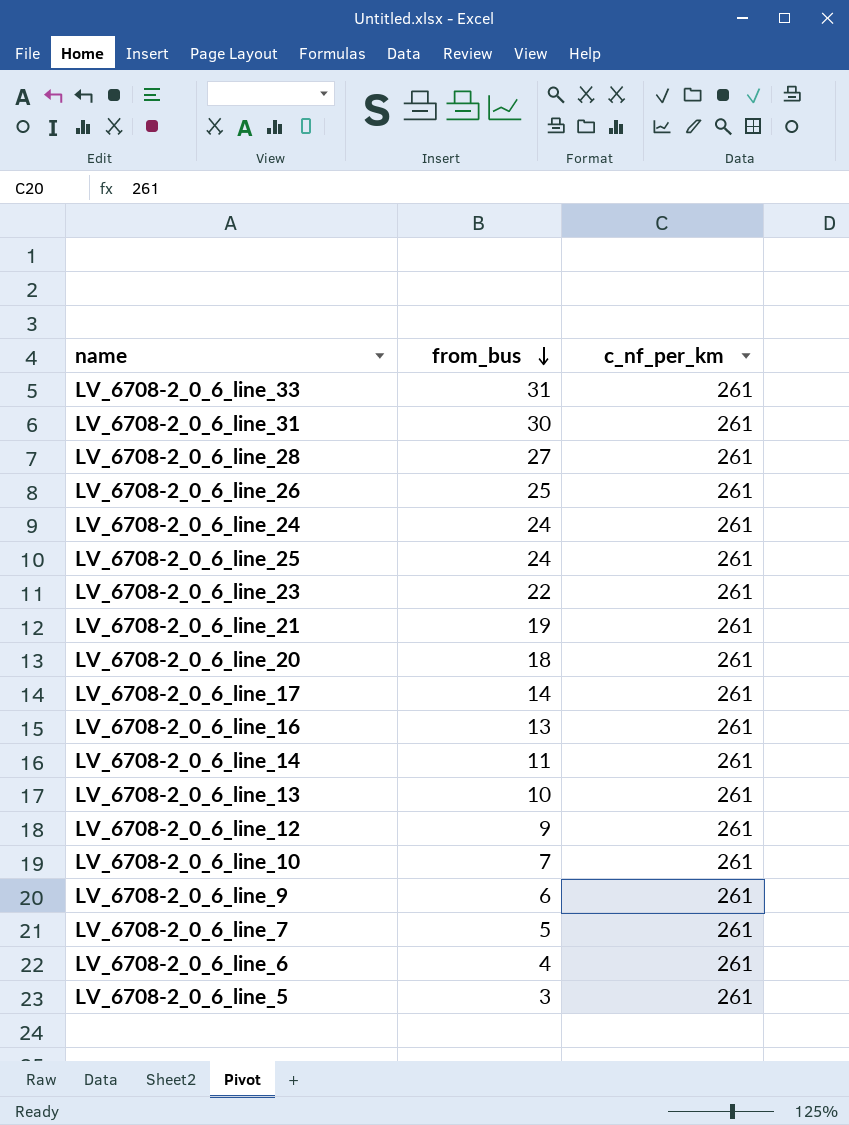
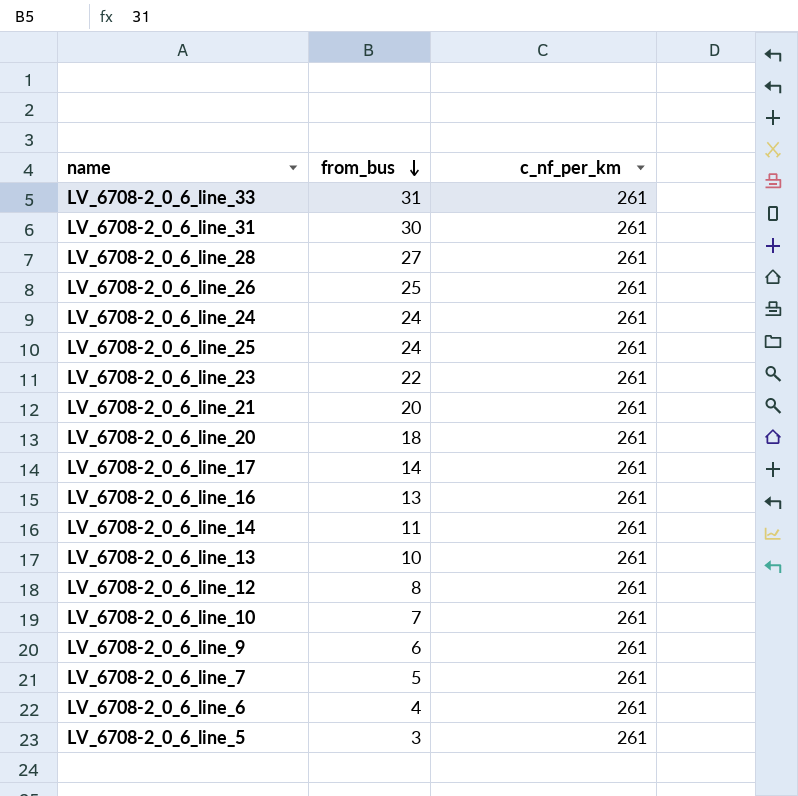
LV_6708-2_0_6_line_21 | from_bus: 19 -> 20
LV_6708-2_0_6_line_12 | from_bus: 9 -> 8

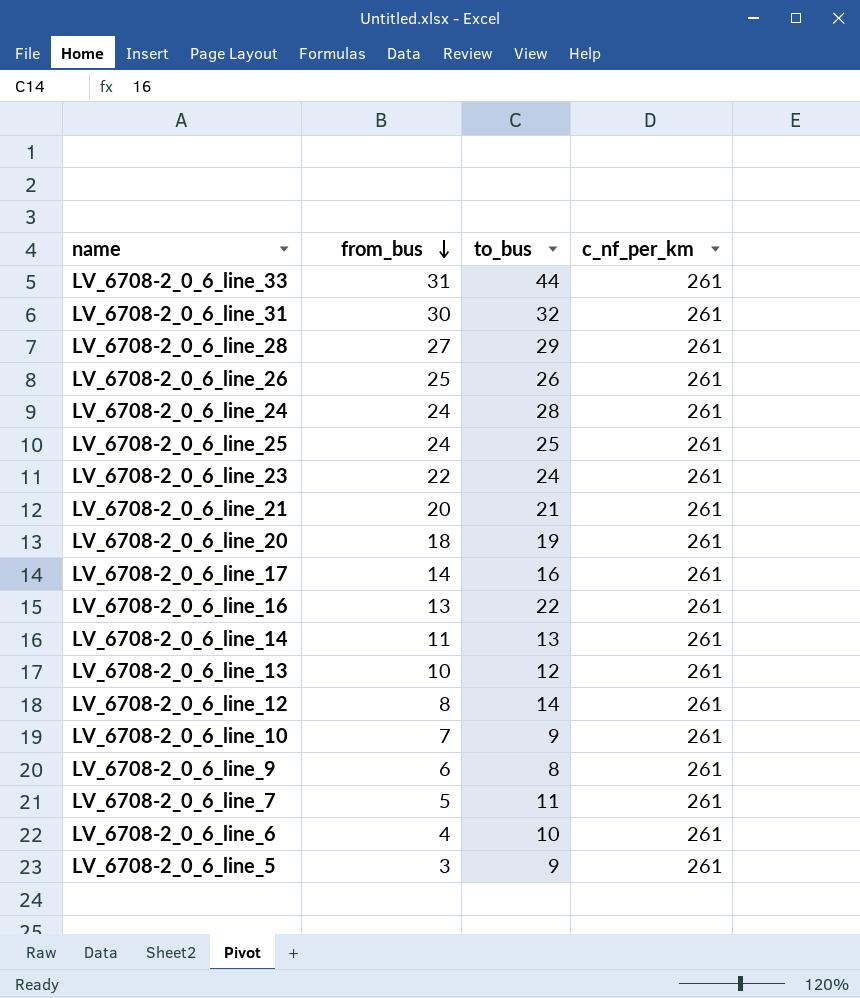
column to_bus | position: none -> 3

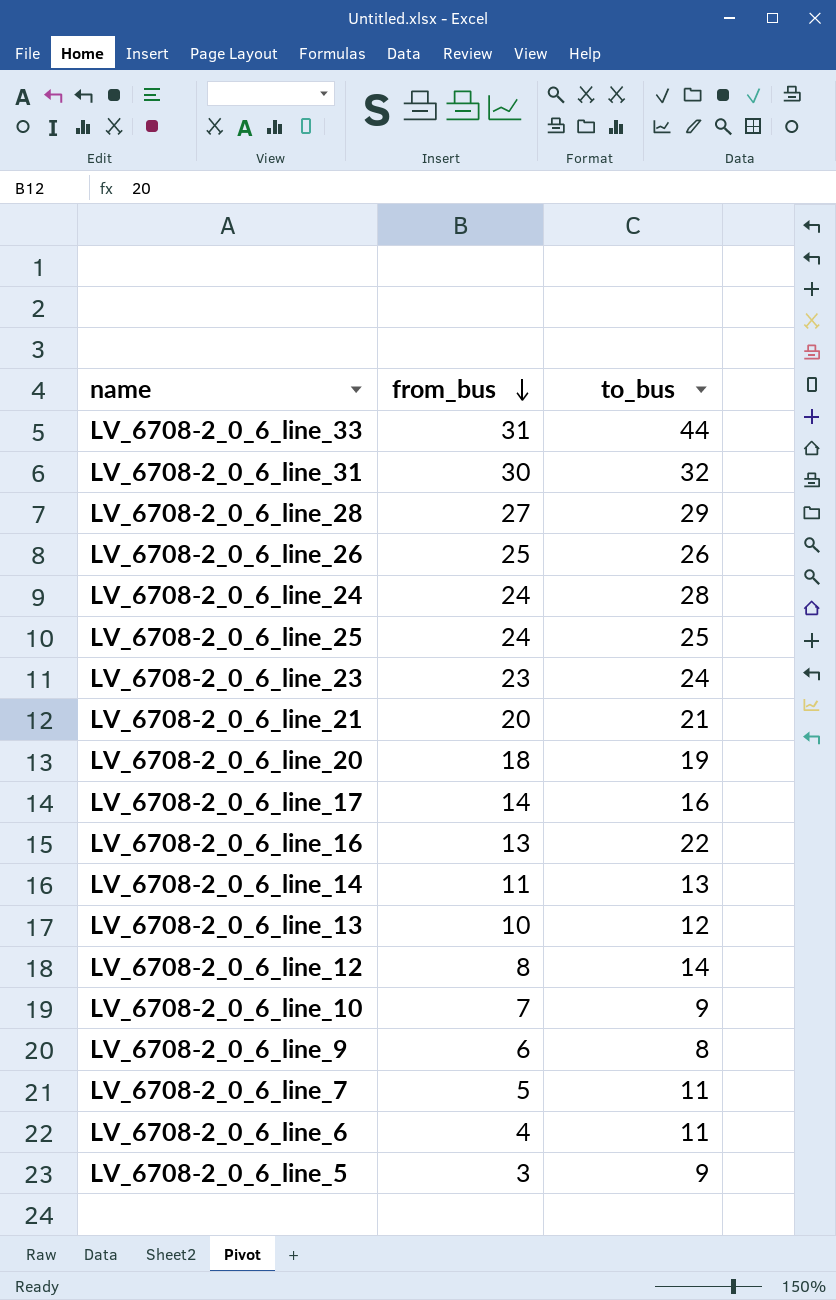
column c_nf_per_km | position: 4 -> none
LV_6708-2_0_6_line_23 | from_bus: 22 -> 23
LV_6708-2_0_6_line_6 | to_bus: 10 -> 11

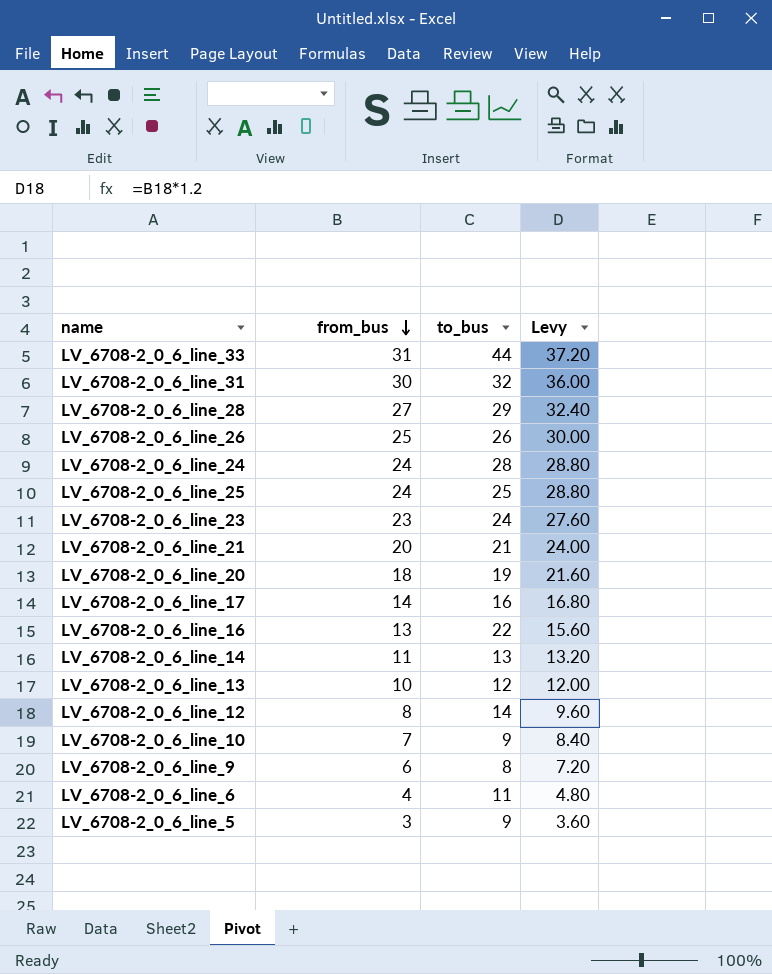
column Levy | formula: none -> [from_bus] * 1.2
row LV_6708-2_0_6_line_7: 5 | 11 -> none

